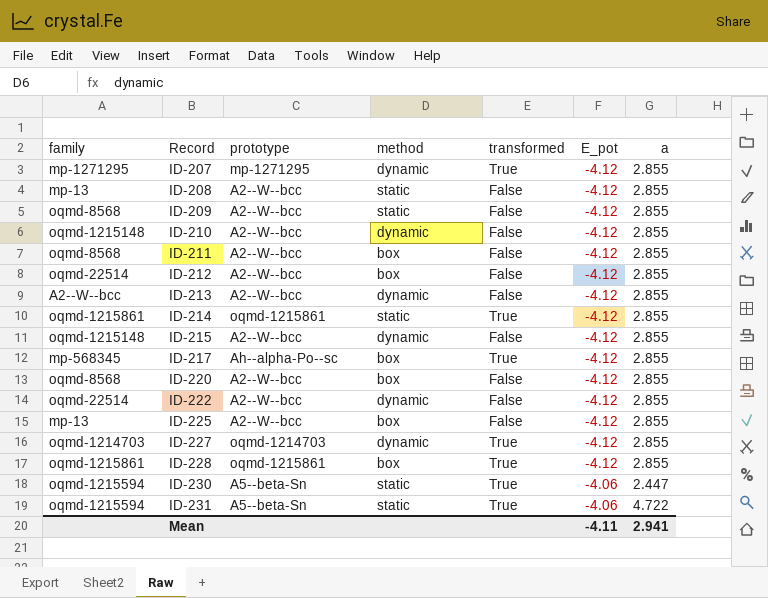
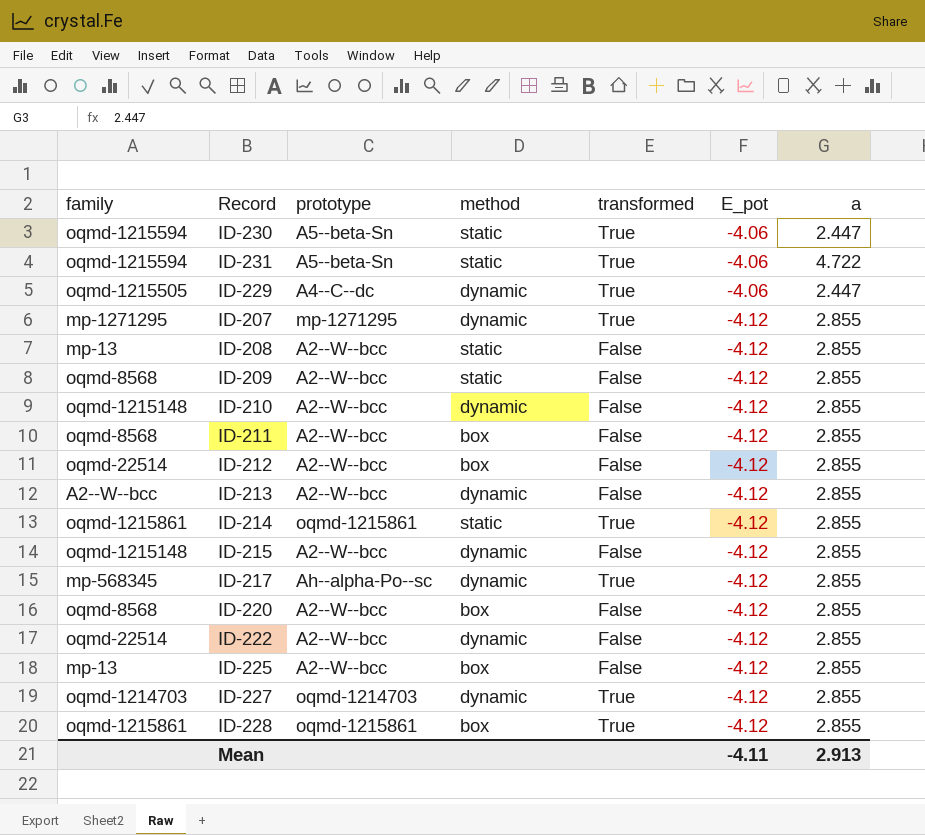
row order: Record ascending -> E_pot descending
row ID-229: none -> oqmd-1215505 | A4--C--dc | dynamic | True | -4.06 | 2.447
ID-217 | method: box -> dynamic
Mean | a: 2.941 -> 2.913

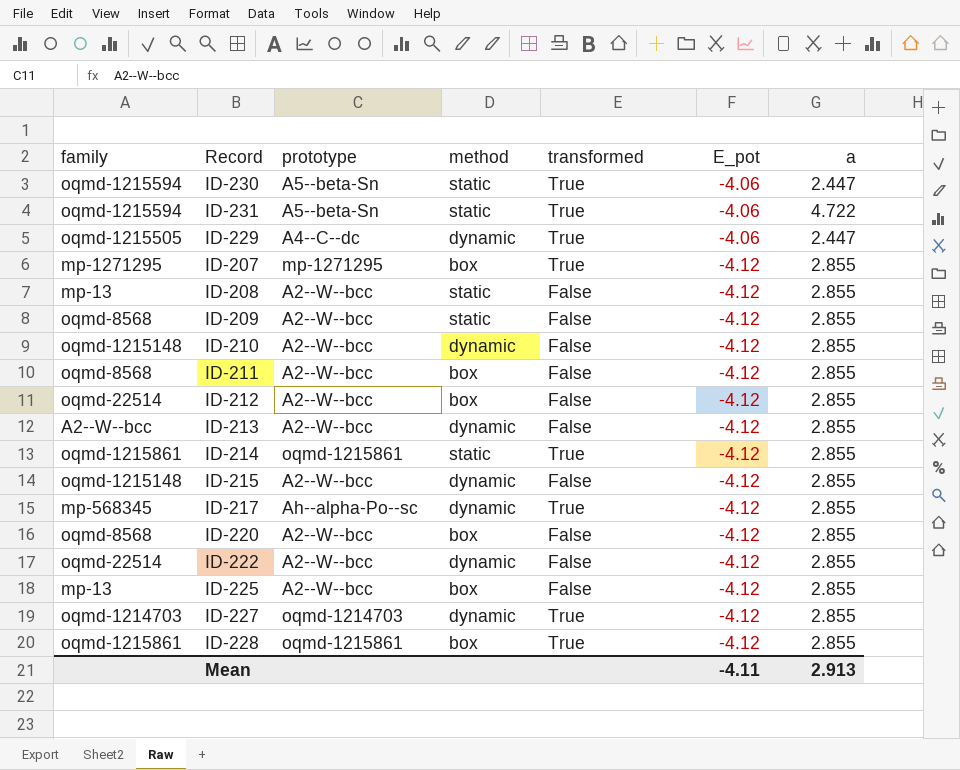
ID-207 | method: dynamic -> box

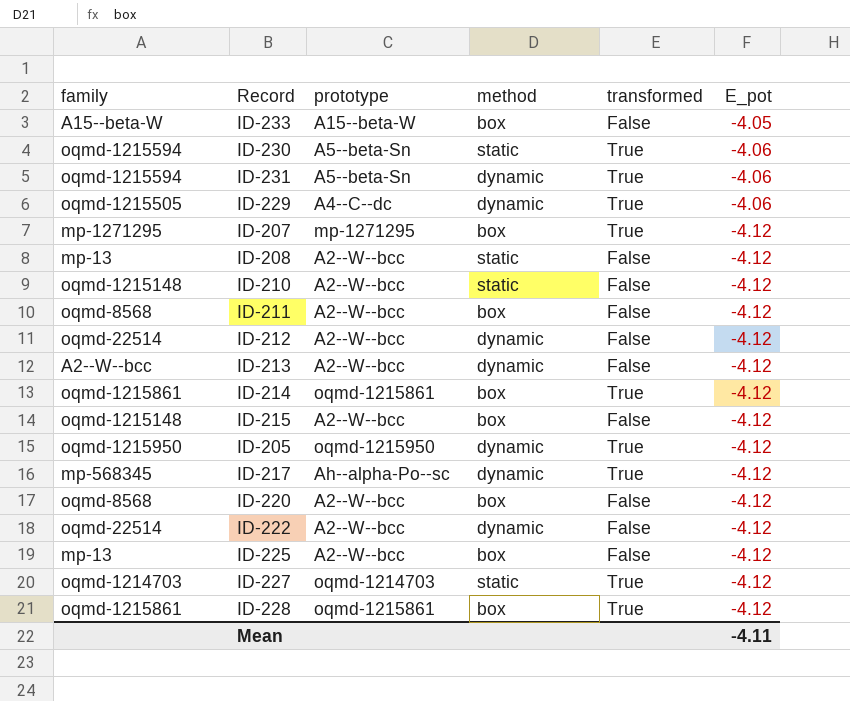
column a | position: 7 -> none
row ID-209: oqmd-8568 | A2--W--bcc | static | False | -4.12 | 2.855 -> none
row ID-233: none -> A15--beta-W | A15--beta-W | box | False | -4.05
ID-231 | method: static -> dynamic
ID-210 | method: dynamic -> static
ID-212 | method: box -> dynamic
ID-214 | method: static -> box
ID-215 | method: dynamic -> box
row ID-205: none -> oqmd-1215950 | oqmd-1215950 | dynamic | True | -4.12
ID-227 | method: dynamic -> static

